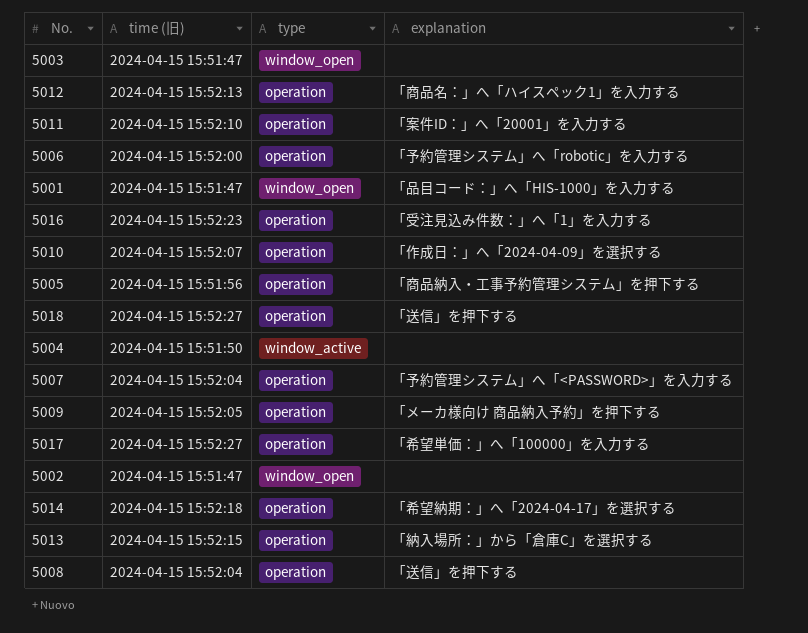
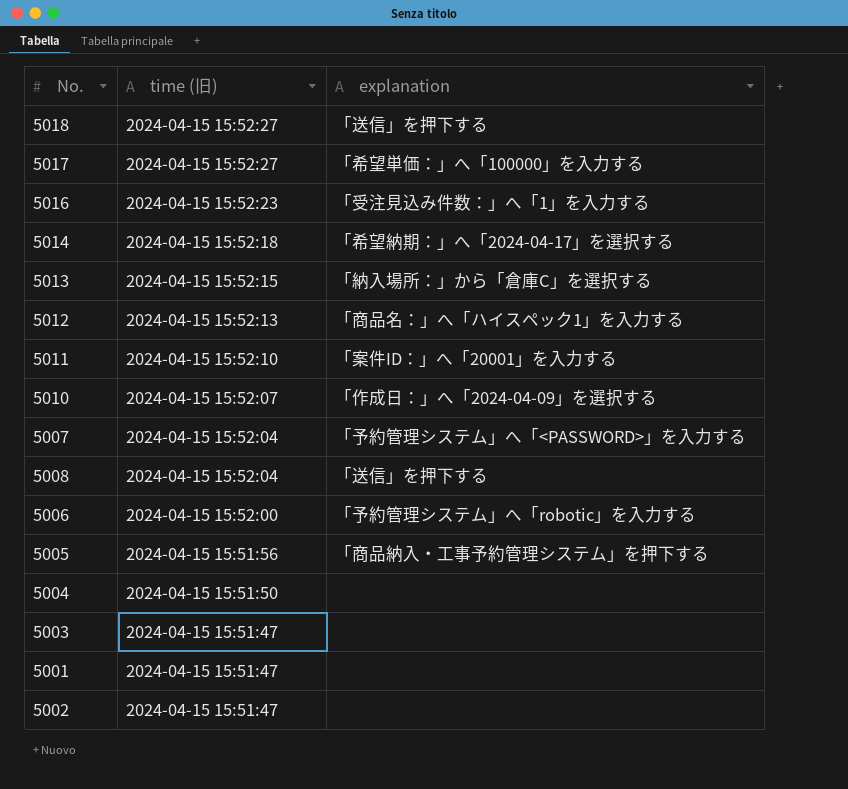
row order: none -> time (旧) descending
column type | position: 3 -> none
row 5009: 2024-04-15 15:52:05 | operation | 「メーカ様向け 商品納入予約」を押下する -> none
5001 | explanation: 「品目コード：」へ「HIS-1000」を入力する -> none

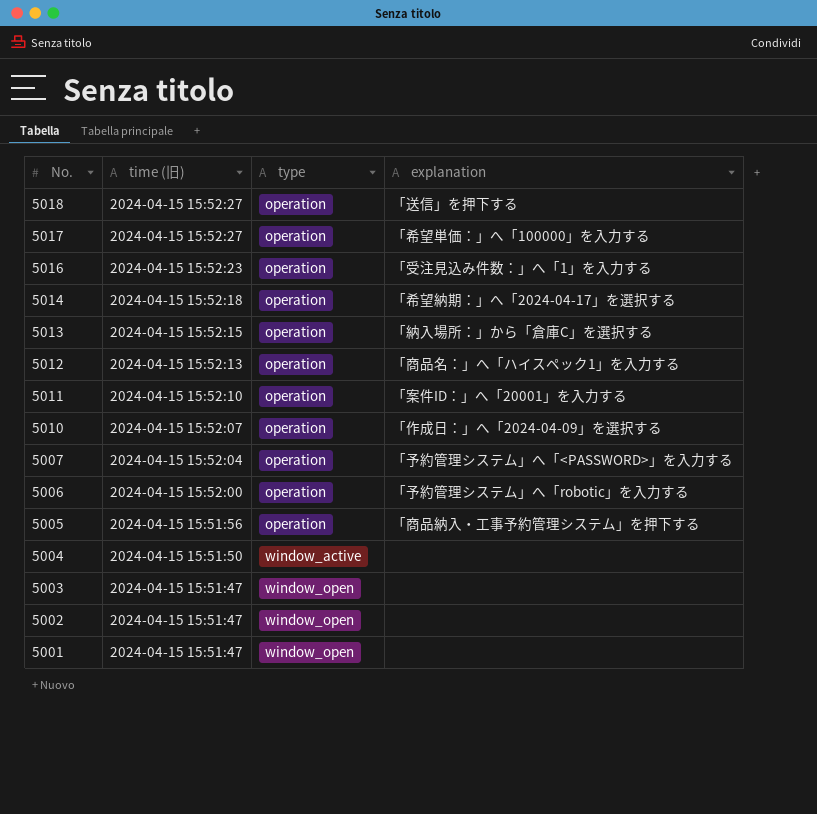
row order: time (旧) descending -> No. descending
column type | position: none -> 3
row 5008: 2024-04-15 15:52:04 | 「送信」を押下する -> none

